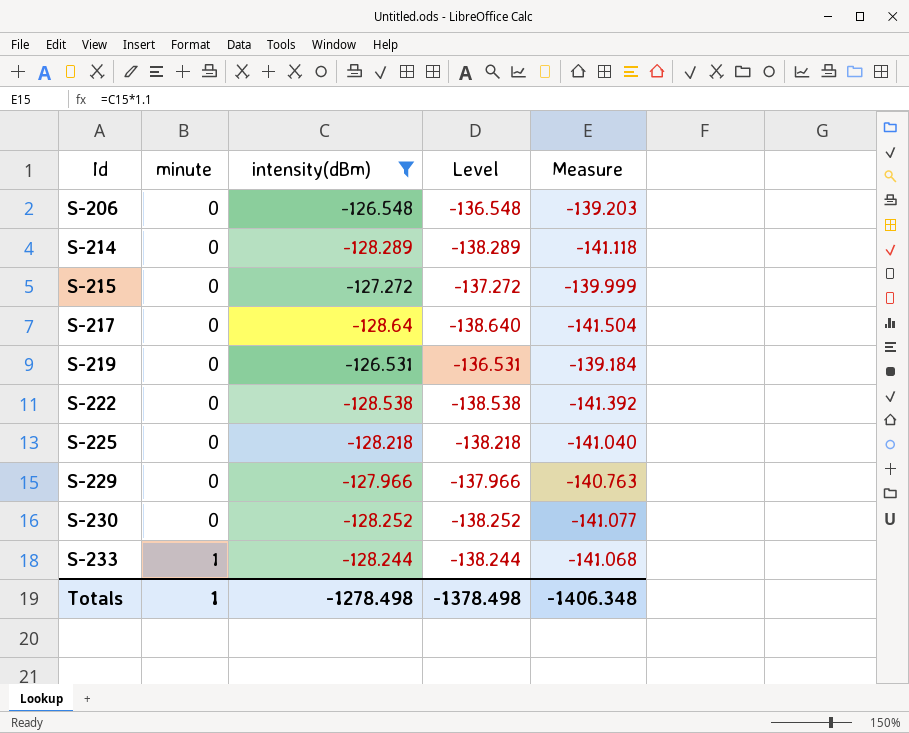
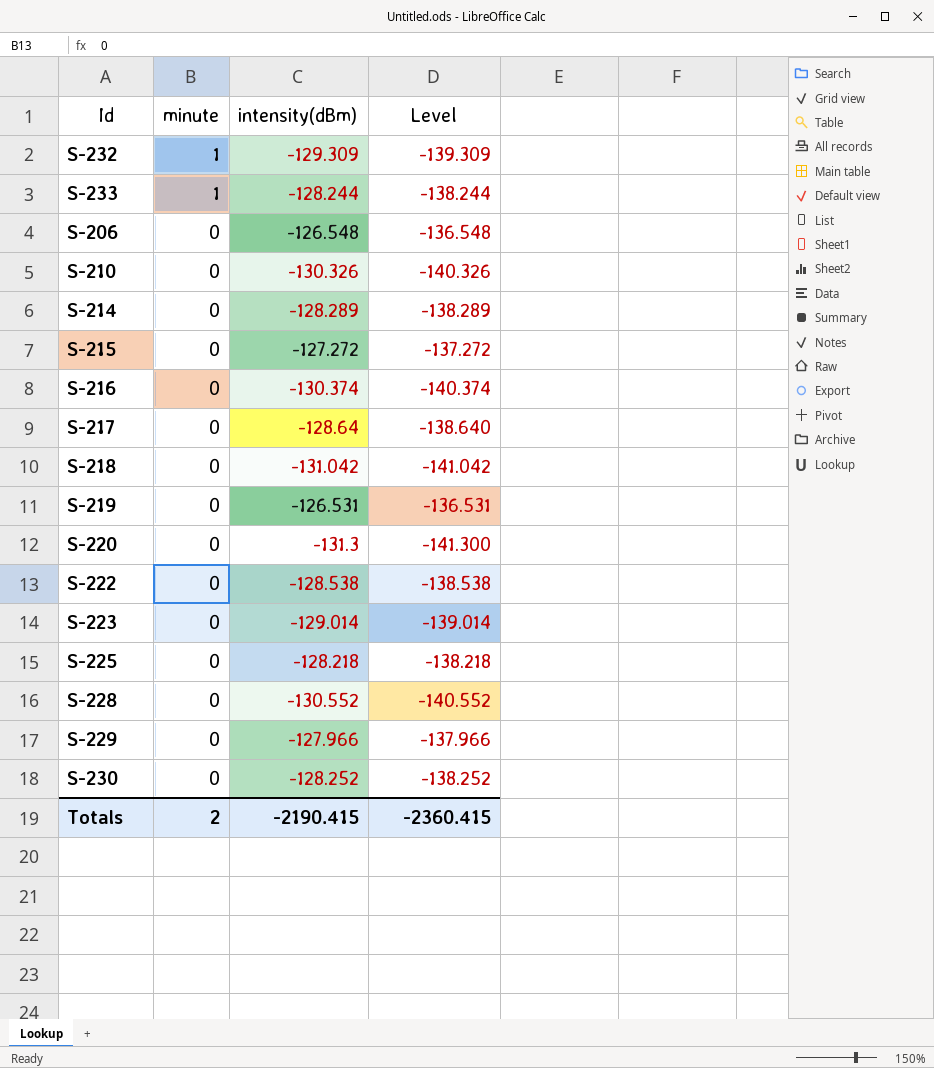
filter: intensity(dBm) >= -128.64 -> none
row order: Id ascending -> minute descending
column Measure | formula: [intensity(dBm)] * 1.1 -> none
Totals | minute: 1 -> 2
Totals | intensity(dBm): -1278.498 -> -2190.415
Totals | Level: -1378.498 -> -2360.415

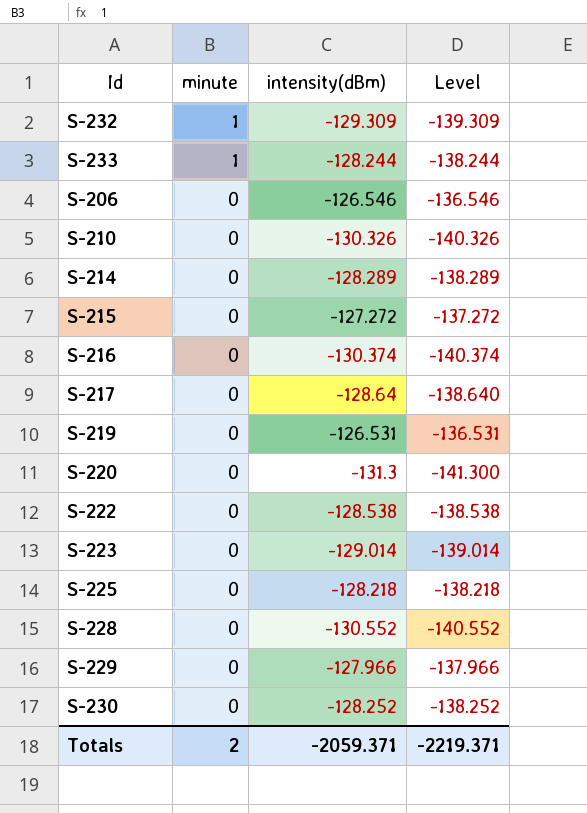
row S-218: 0 | -131.042 | -141.042 -> none
S-206 | intensity(dBm): -126.548 -> -126.546
S-206 | Level: -136.548 -> -136.546
Totals | intensity(dBm): -2190.415 -> -2059.371
Totals | Level: -2360.415 -> -2219.371

